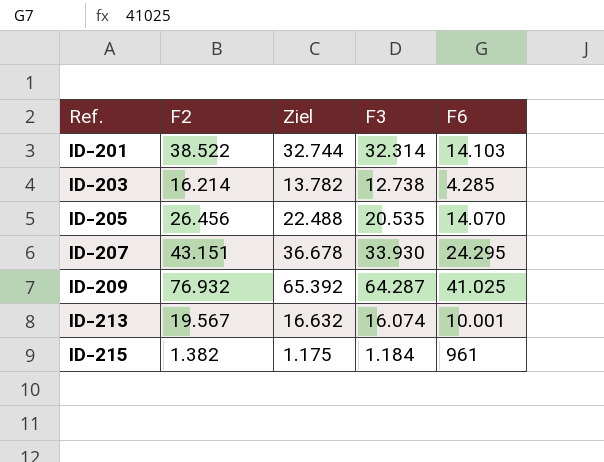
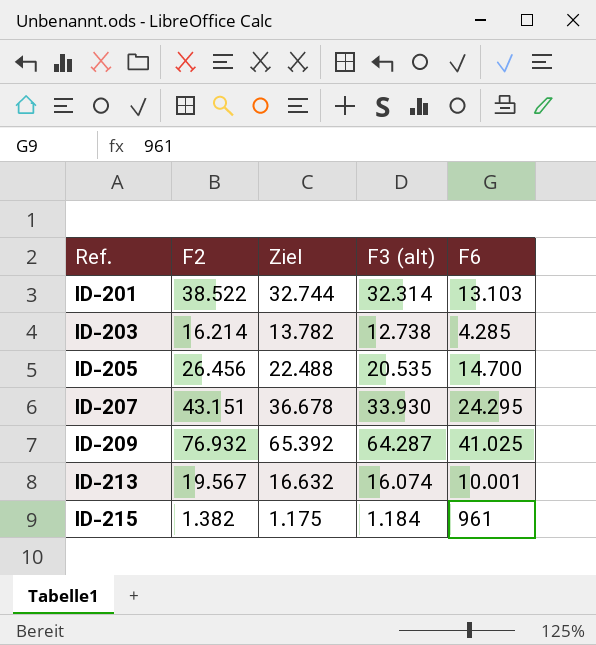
column name: F3 -> F3 (alt)
ID-201 | F6: 14.103 -> 13.103
ID-205 | F6: 14.070 -> 14.700

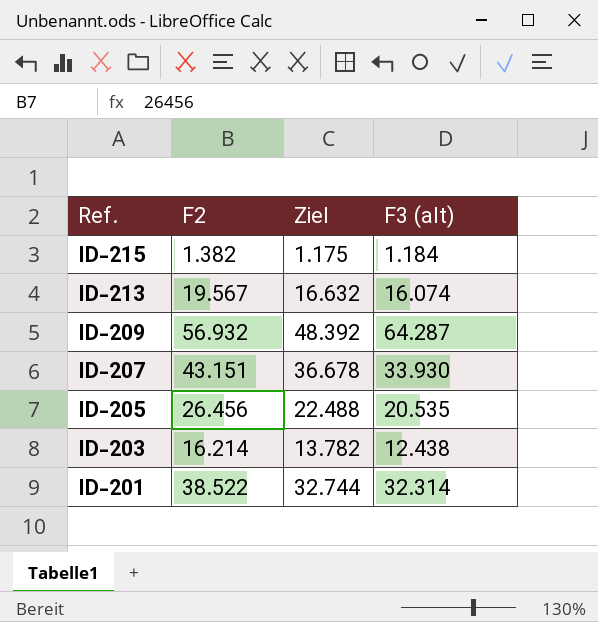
row order: Ref. ascending -> Ref. descending
column F6 | position: 5 -> none
ID-209 | F2: 76.932 -> 56.932
ID-209 | Ziel: 65.392 -> 48.392
ID-203 | F3 (alt): 12.738 -> 12.438

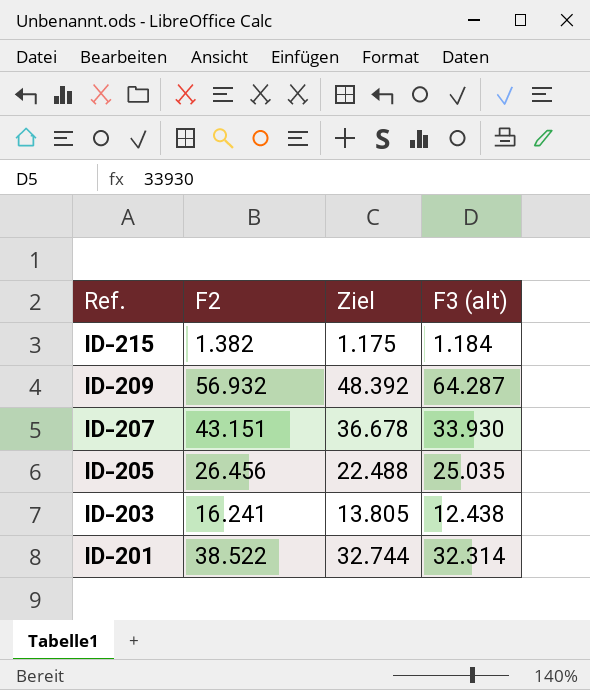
row ID-213: 19.567 | 16.632 | 16.074 -> none
ID-205 | F3 (alt): 20.535 -> 25.035
ID-203 | F2: 16.214 -> 16.241
ID-203 | Ziel: 13.782 -> 13.805

